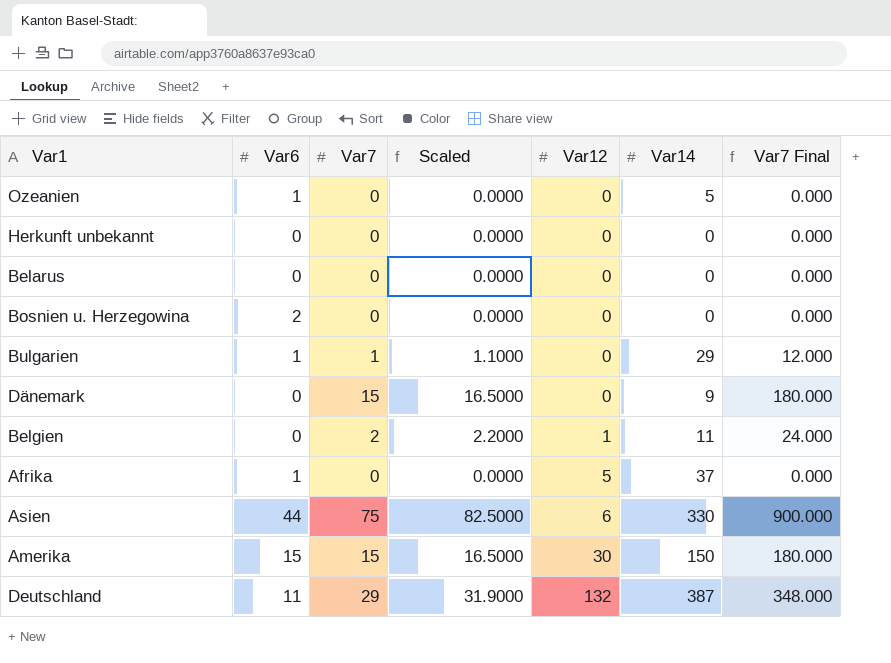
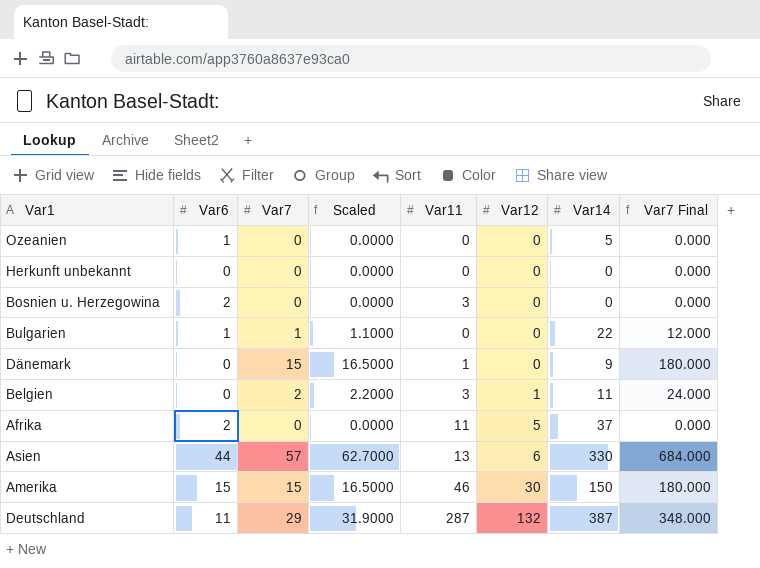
column Var11 | position: none -> 5
row Belarus: 0 | 0 | 0.0000 | 0 | 0 | 0.000 -> none
Bulgarien | Var14: 29 -> 22
Afrika | Var6: 1 -> 2
Asien | Var7: 75 -> 57
Asien | Scaled: 82.5000 -> 62.7000
Asien | Var7 Final: 900.000 -> 684.000

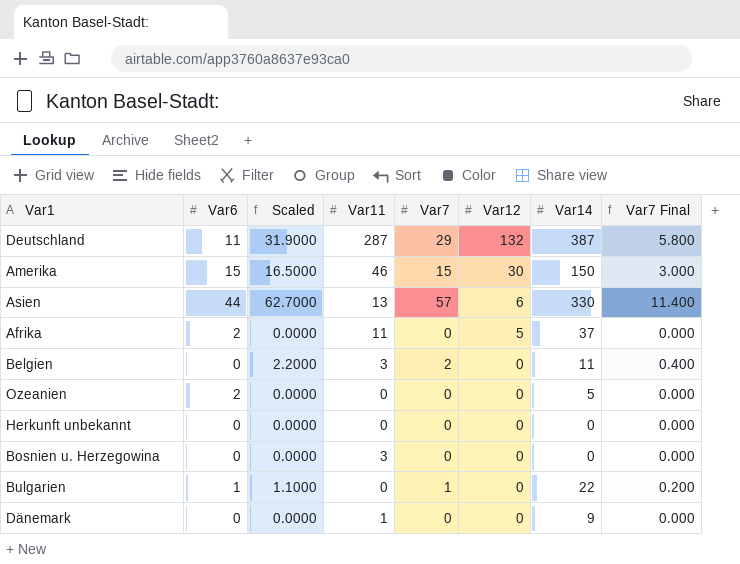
row order: Var12 ascending -> Var12 descending
column Var7 | position: 3 -> 5
column Var7 Final | formula: [Var7] * 12 -> [Var7] * 0.2
Belgien | Var12: 1 -> 0
Ozeanien | Var6: 1 -> 2
Bosnien u. Herzegowina | Var6: 2 -> 0
Dänemark | Scaled: 16.5000 -> 0.0000
Dänemark | Var7: 15 -> 0

